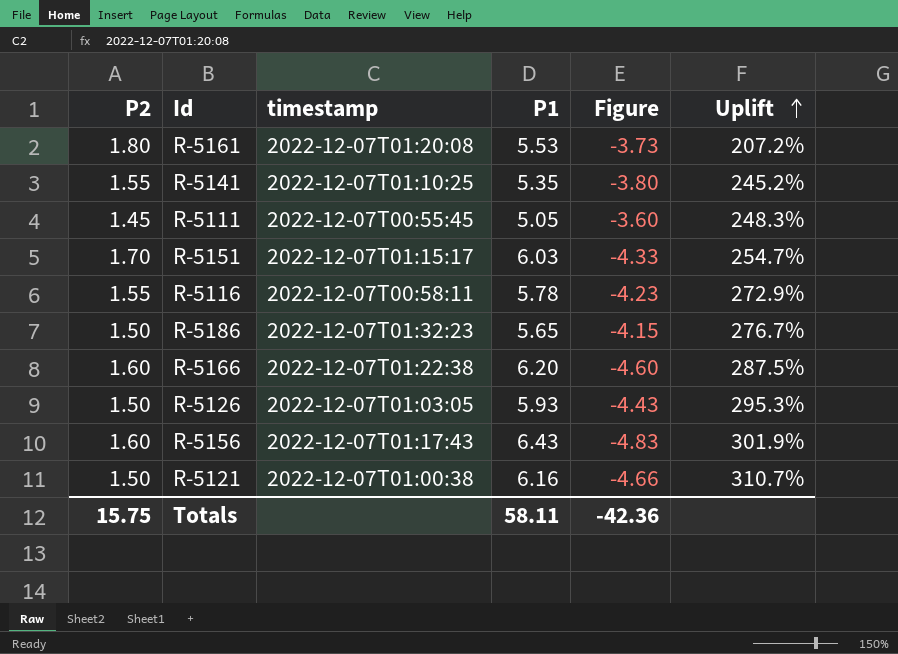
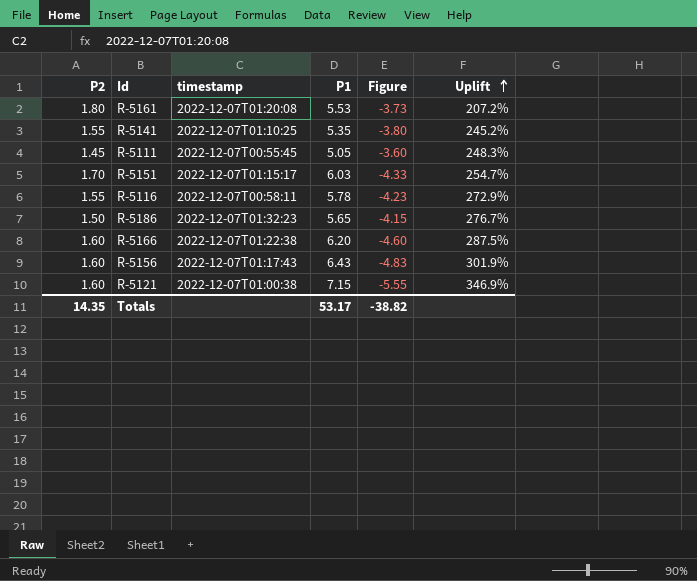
row R-5126: 1.50 | 2022-12-07T01:03:05 | 5.93 | -4.43 | 295.3% -> none
R-5121 | P2: 1.50 -> 1.60
R-5121 | P1: 6.16 -> 7.15
R-5121 | Figure: -4.66 -> -5.55
R-5121 | Uplift: 310.7% -> 346.9%
Totals | P2: 15.75 -> 14.35
Totals | P1: 58.11 -> 53.17
Totals | Figure: -42.36 -> -38.82

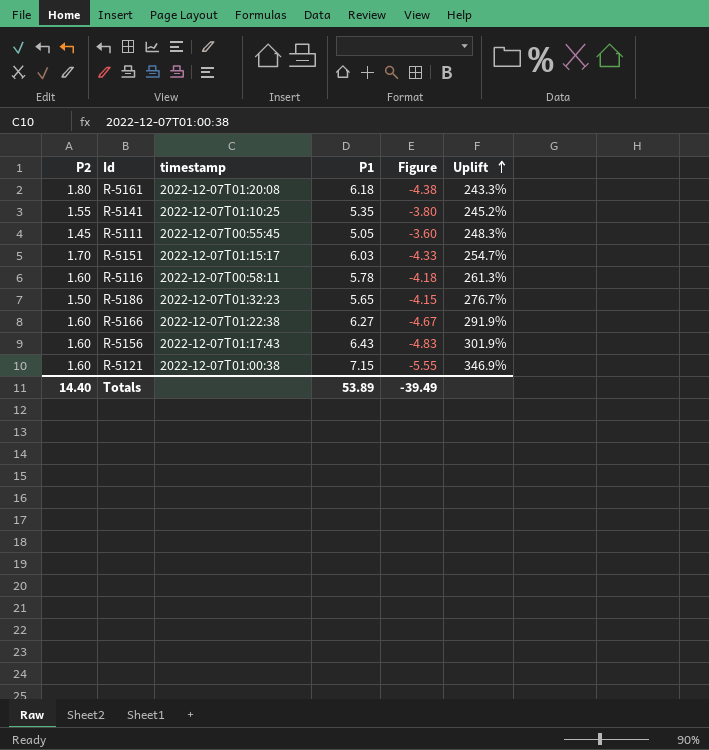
R-5161 | P1: 5.53 -> 6.18
R-5161 | Figure: -3.73 -> -4.38
R-5161 | Uplift: 207.2% -> 243.3%
R-5116 | P2: 1.55 -> 1.60
R-5116 | Figure: -4.23 -> -4.18
R-5116 | Uplift: 272.9% -> 261.3%
R-5166 | P1: 6.20 -> 6.27
R-5166 | Figure: -4.60 -> -4.67
R-5166 | Uplift: 287.5% -> 291.9%
Totals | P2: 14.35 -> 14.40
Totals | P1: 53.17 -> 53.89
Totals | Figure: -38.82 -> -39.49

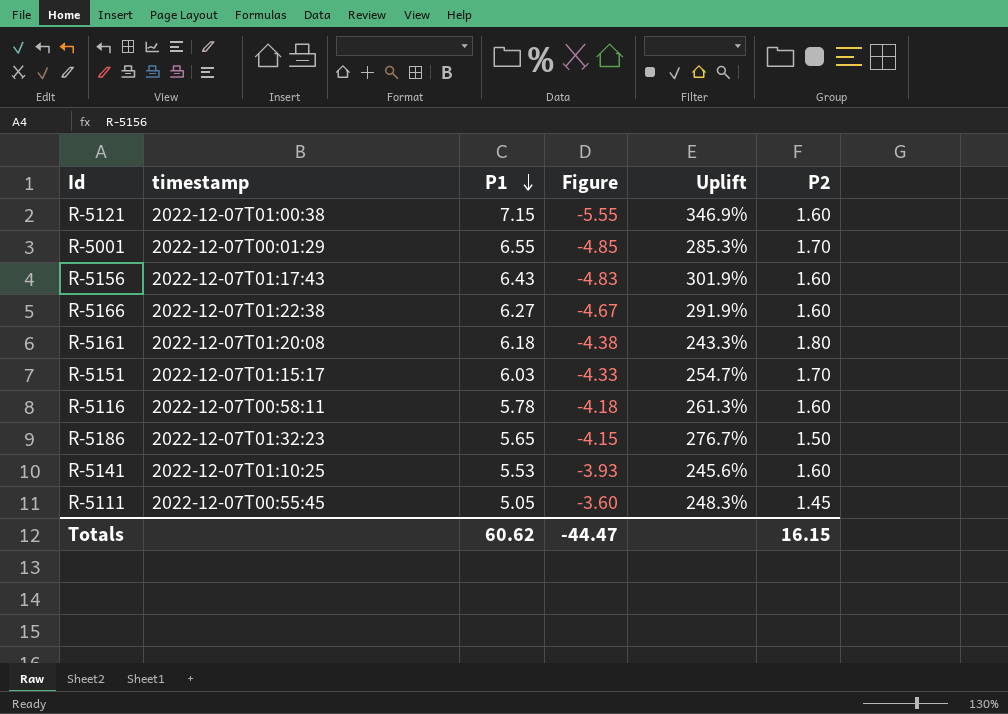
row order: Uplift ascending -> P1 descending
column P2 | position: 1 -> 6
row R-5001: none -> 2022-12-07T00:01:29 | 6.55 | -4.85 | 285.3% | 1.70
R-5141 | P1: 5.35 -> 5.53
R-5141 | Figure: -3.80 -> -3.93
R-5141 | Uplift: 245.2% -> 245.6%
R-5141 | P2: 1.55 -> 1.60
Totals | P1: 53.89 -> 60.62
Totals | Figure: -39.49 -> -44.47
Totals | P2: 14.40 -> 16.15

